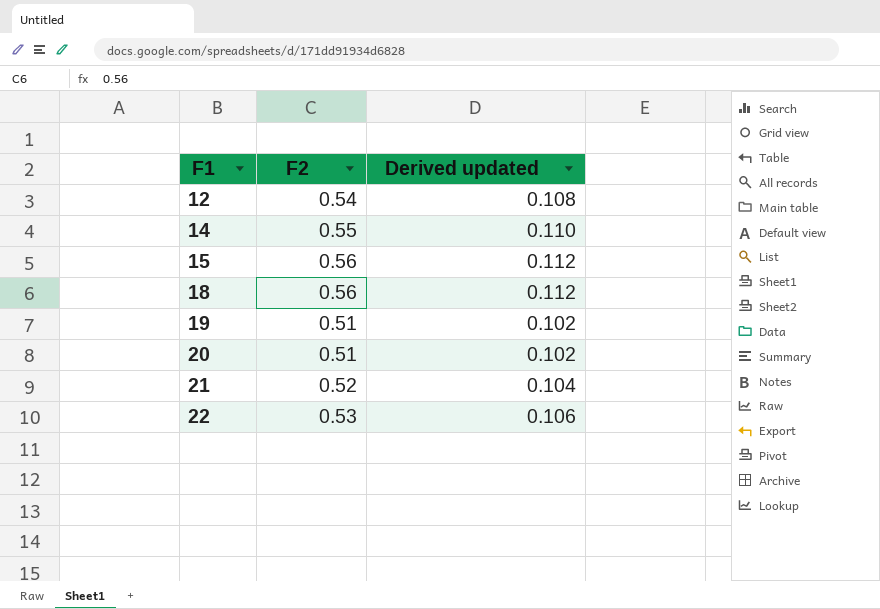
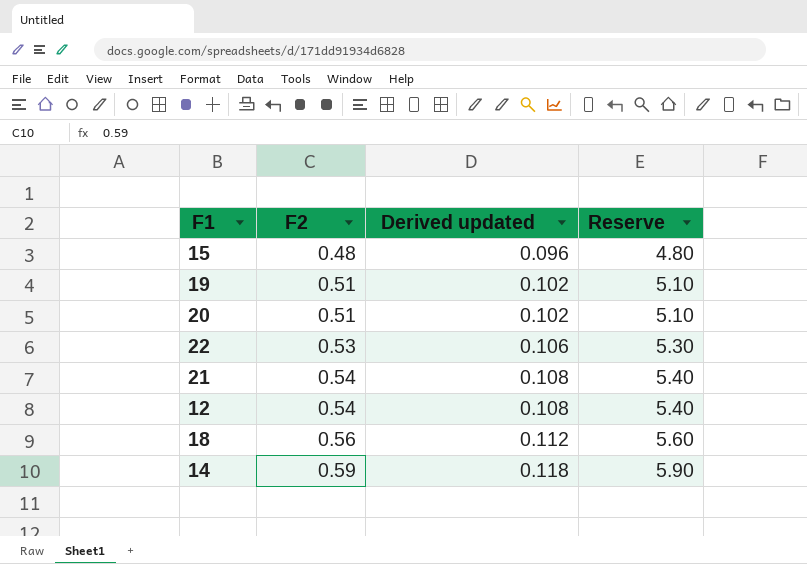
row order: F1 ascending -> F2 ascending
column Reserve | formula: none -> [F2] * 10
15 | F2: 0.56 -> 0.48
15 | Derived updated: 0.112 -> 0.096
21 | F2: 0.52 -> 0.54
21 | Derived updated: 0.104 -> 0.108
14 | F2: 0.55 -> 0.59
14 | Derived updated: 0.110 -> 0.118

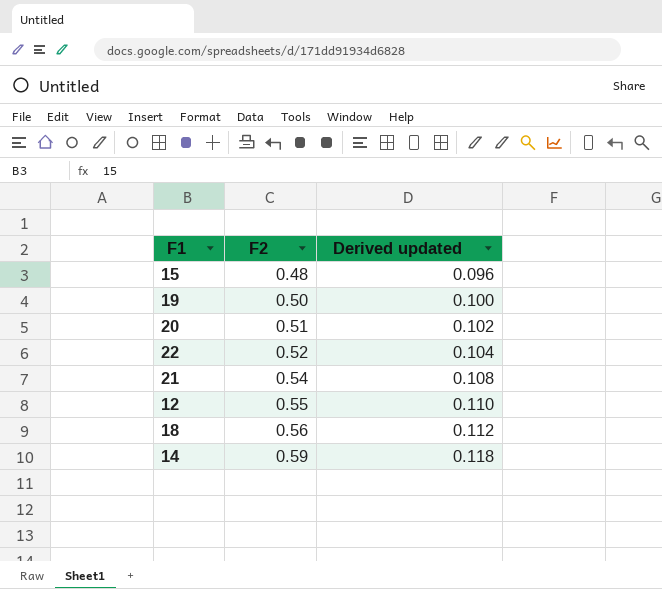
column Reserve | formula: [F2] * 10 -> none
19 | F2: 0.51 -> 0.50
19 | Derived updated: 0.102 -> 0.100
22 | F2: 0.53 -> 0.52
22 | Derived updated: 0.106 -> 0.104
12 | F2: 0.54 -> 0.55
12 | Derived updated: 0.108 -> 0.110

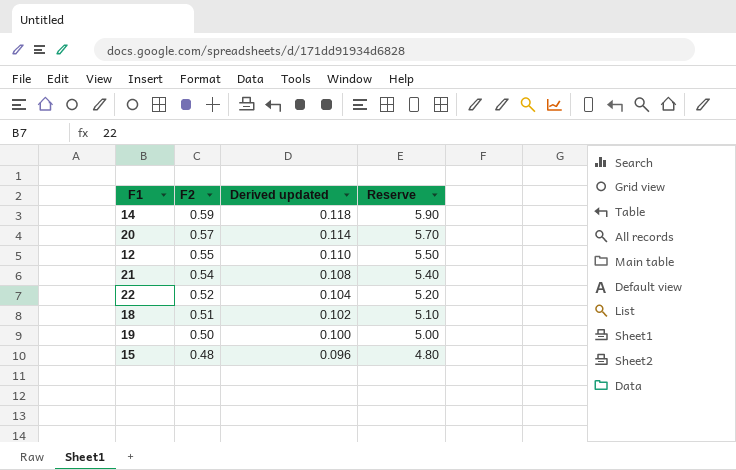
row order: F2 ascending -> F2 descending
column Reserve | formula: none -> [F2] * 10
20 | F2: 0.51 -> 0.57
20 | Derived updated: 0.102 -> 0.114
18 | F2: 0.56 -> 0.51
18 | Derived updated: 0.112 -> 0.102

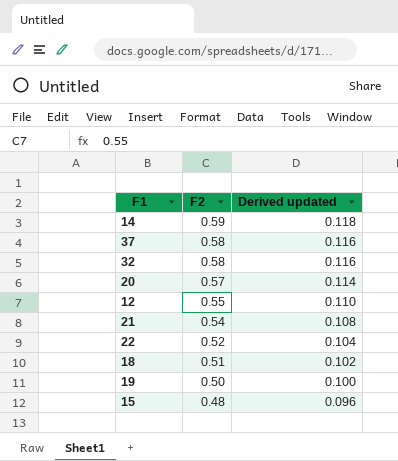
column Reserve | formula: [F2] * 10 -> none
row 37: none -> 0.58 | 0.116
row 32: none -> 0.58 | 0.116

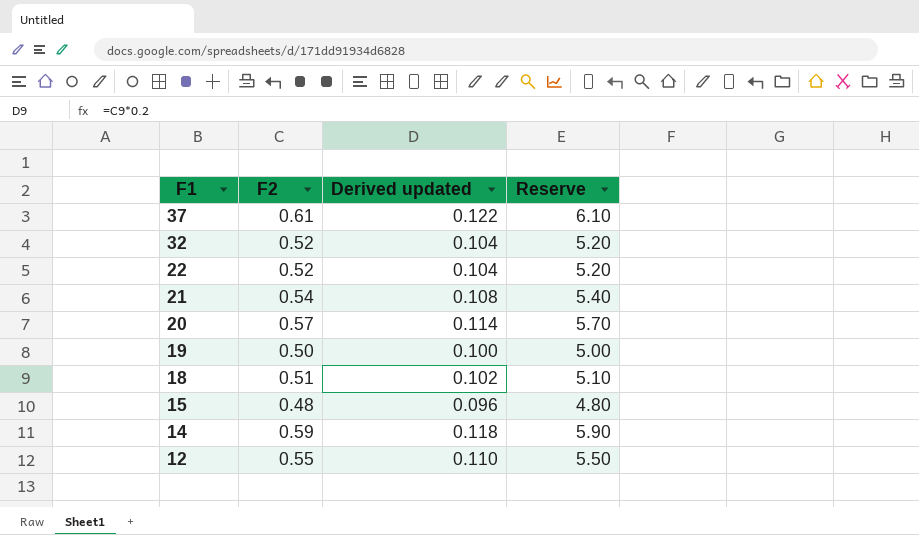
row order: F2 descending -> F1 descending
column Reserve | formula: none -> [F2] * 10
37 | F2: 0.58 -> 0.61
37 | Derived updated: 0.116 -> 0.122
32 | F2: 0.58 -> 0.52
32 | Derived updated: 0.116 -> 0.104

